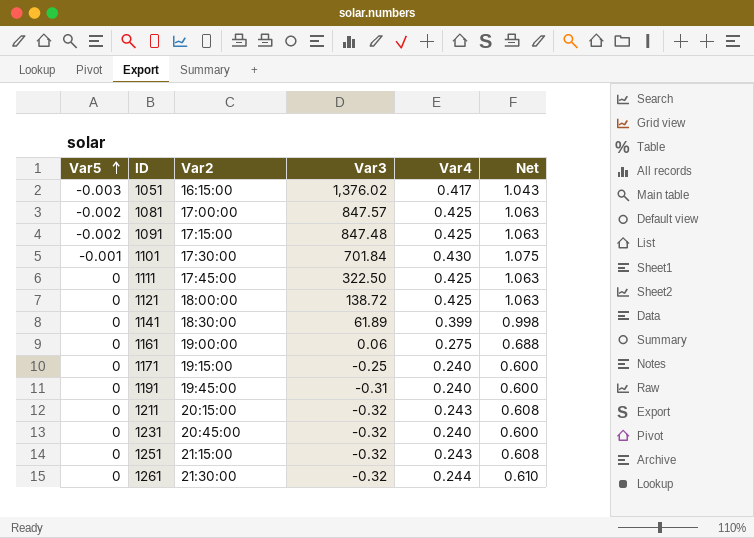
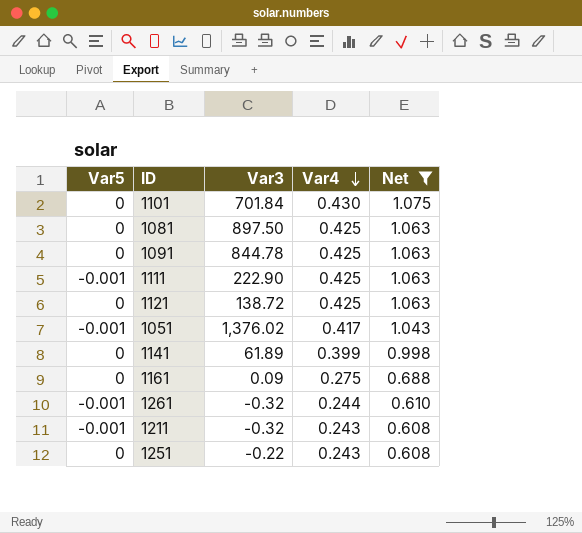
filter: none -> Net != 0.600
row order: Var5 ascending -> Var4 descending
column Var2 | position: 3 -> none
1101 | Var5: -0.001 -> 0
1081 | Var5: -0.002 -> 0
1081 | Var3: 847.57 -> 897.50
1091 | Var5: -0.002 -> 0
1091 | Var3: 847.48 -> 844.78
1111 | Var5: 0 -> -0.001
1111 | Var3: 322.50 -> 222.90
1051 | Var5: -0.003 -> -0.001
1161 | Var3: 0.06 -> 0.09
1261 | Var5: 0 -> -0.001
1211 | Var5: 0 -> -0.001
1251 | Var3: -0.32 -> -0.22

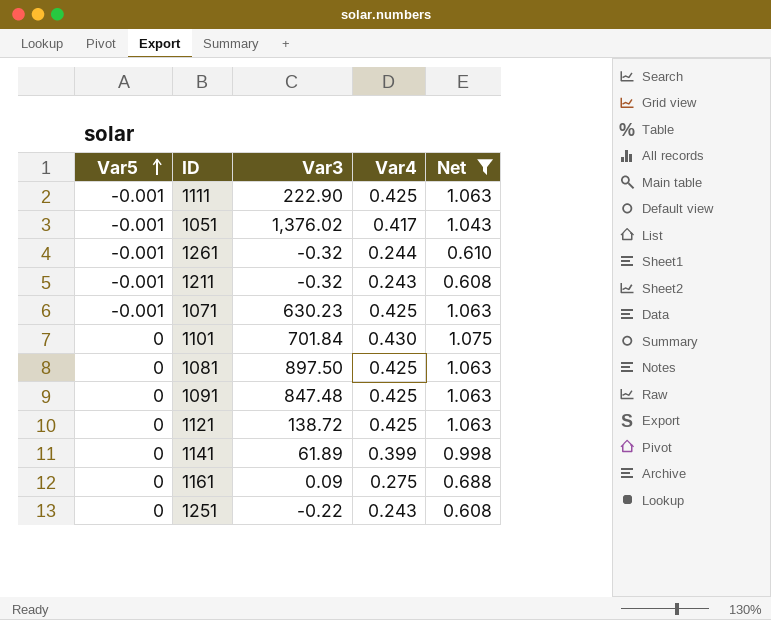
row order: Var4 descending -> Var5 ascending
row 1071: none -> -0.001 | 630.23 | 0.425 | 1.063
1091 | Var3: 844.78 -> 847.48

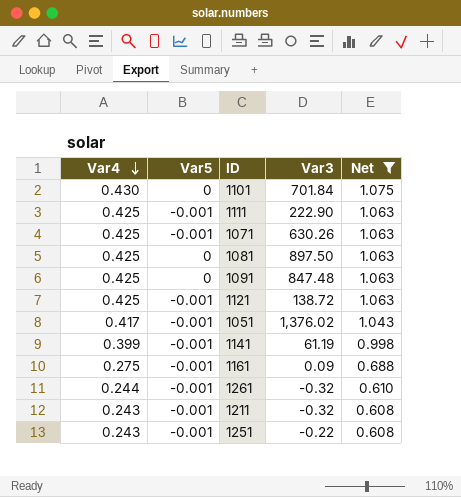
row order: Var5 ascending -> Var4 descending
column Var4 | position: 4 -> 1
1071 | Var3: 630.23 -> 630.26
1121 | Var5: 0 -> -0.001
1141 | Var5: 0 -> -0.001
1141 | Var3: 61.89 -> 61.19
1161 | Var5: 0 -> -0.001
1251 | Var5: 0 -> -0.001

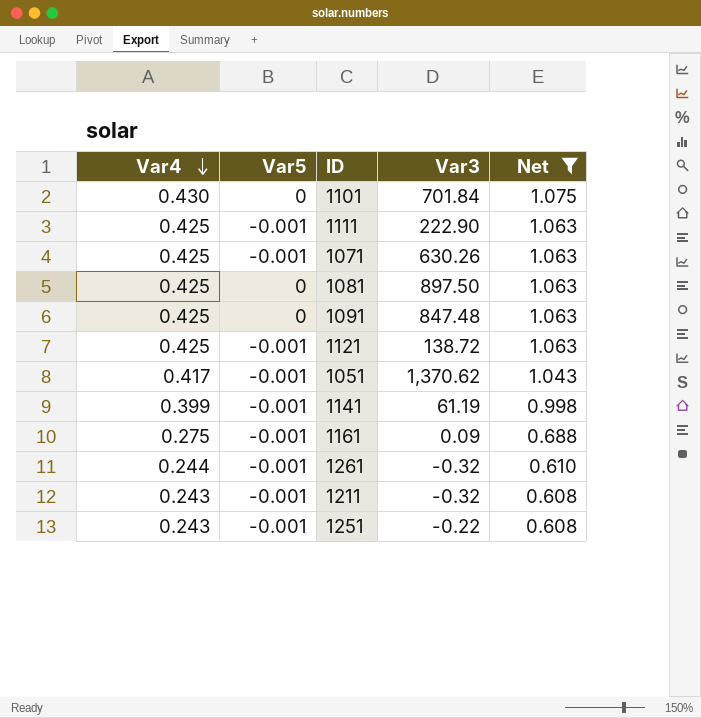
1051 | Var3: 1,376.02 -> 1,370.62

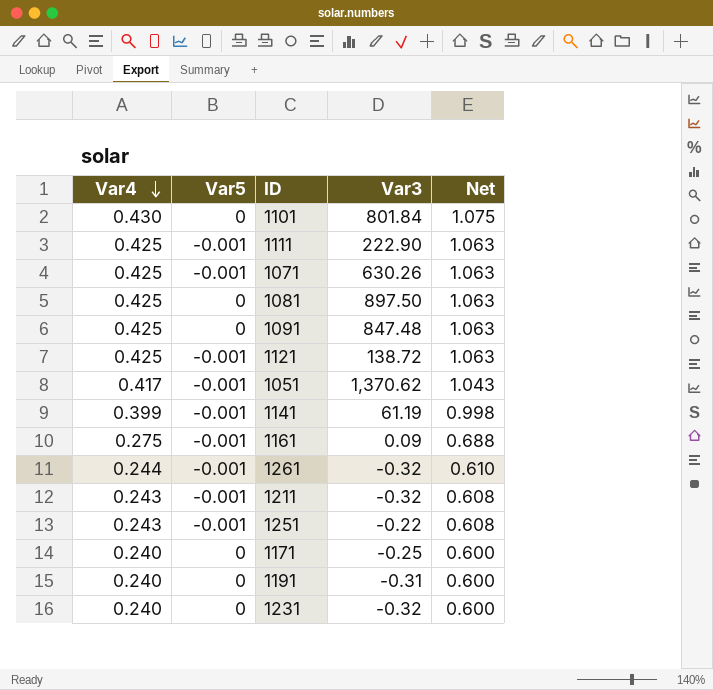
filter: Net != 0.600 -> none
1101 | Var3: 701.84 -> 801.84

